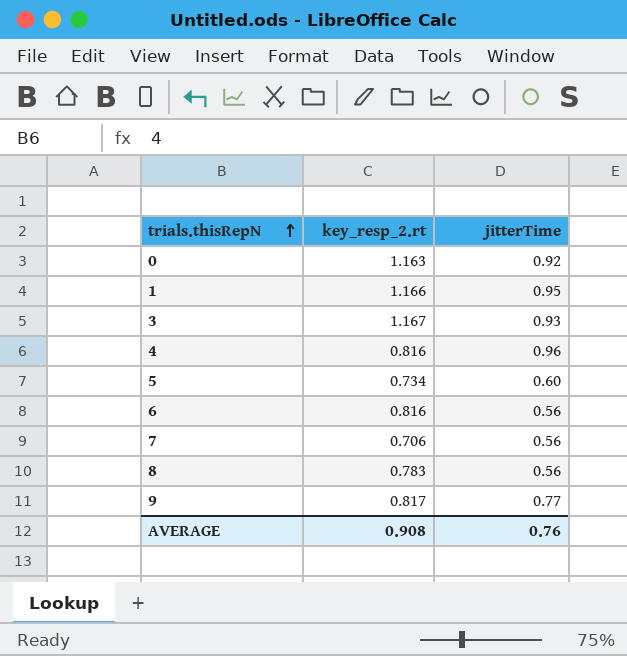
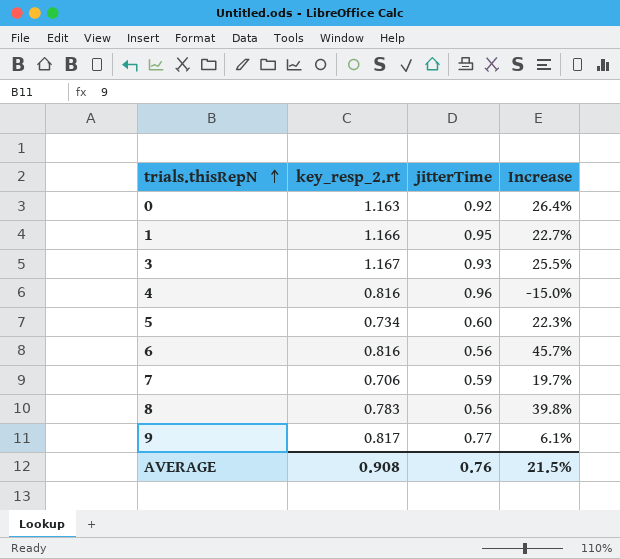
column Increase | formula: none -> ([key_resp_2.rt] - [jitterTime]) / [jitterTime]
7 | jitterTime: 0.56 -> 0.59

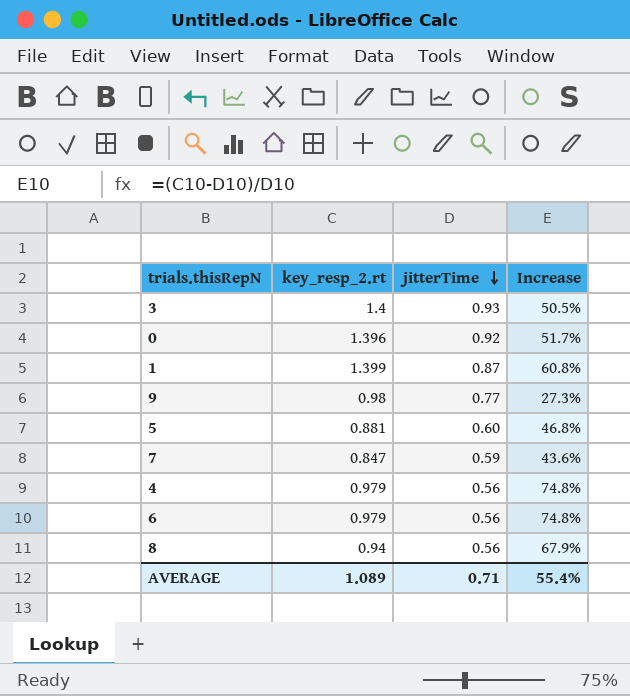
row order: trials.thisRepN ascending -> jitterTime descending
3 | key_resp_2.rt: 1.167 -> 1.4
3 | Increase: 25.5% -> 50.5%
0 | key_resp_2.rt: 1.163 -> 1.396
0 | Increase: 26.4% -> 51.7%
1 | key_resp_2.rt: 1.166 -> 1.399
1 | jitterTime: 0.95 -> 0.87
1 | Increase: 22.7% -> 60.8%
9 | key_resp_2.rt: 0.817 -> 0.98
9 | Increase: 6.1% -> 27.3%
5 | key_resp_2.rt: 0.734 -> 0.881
5 | Increase: 22.3% -> 46.8%
7 | key_resp_2.rt: 0.706 -> 0.847
7 | Increase: 19.7% -> 43.6%
4 | key_resp_2.rt: 0.816 -> 0.979
4 | jitterTime: 0.96 -> 0.56
4 | Increase: -15.0% -> 74.8%
6 | key_resp_2.rt: 0.816 -> 0.979
6 | Increase: 45.7% -> 74.8%
8 | key_resp_2.rt: 0.783 -> 0.94
8 | Increase: 39.8% -> 67.9%
AVERAGE | key_resp_2.rt: 0.908 -> 1.089
AVERAGE | jitterTime: 0.76 -> 0.71
AVERAGE | Increase: 21.5% -> 55.4%

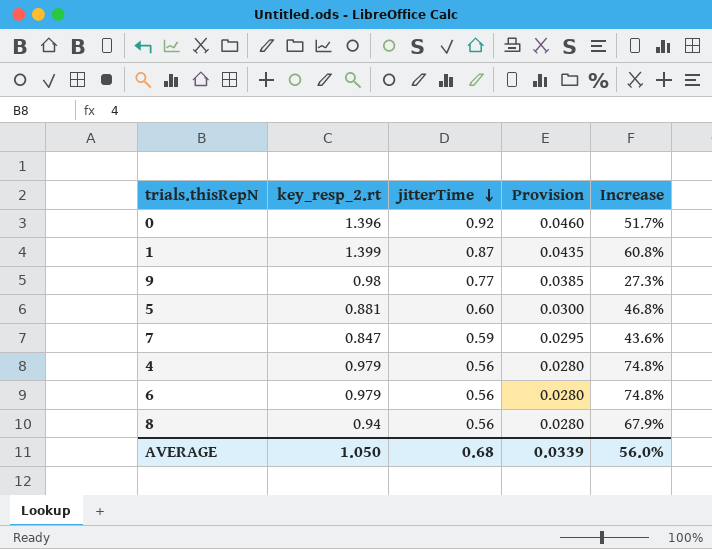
column Provision | formula: none -> [jitterTime] * 0.05
row 3: 1.4 | 0.93 | 50.5% -> none
AVERAGE | key_resp_2.rt: 1.089 -> 1.050
AVERAGE | jitterTime: 0.71 -> 0.68
AVERAGE | Increase: 55.4% -> 56.0%

